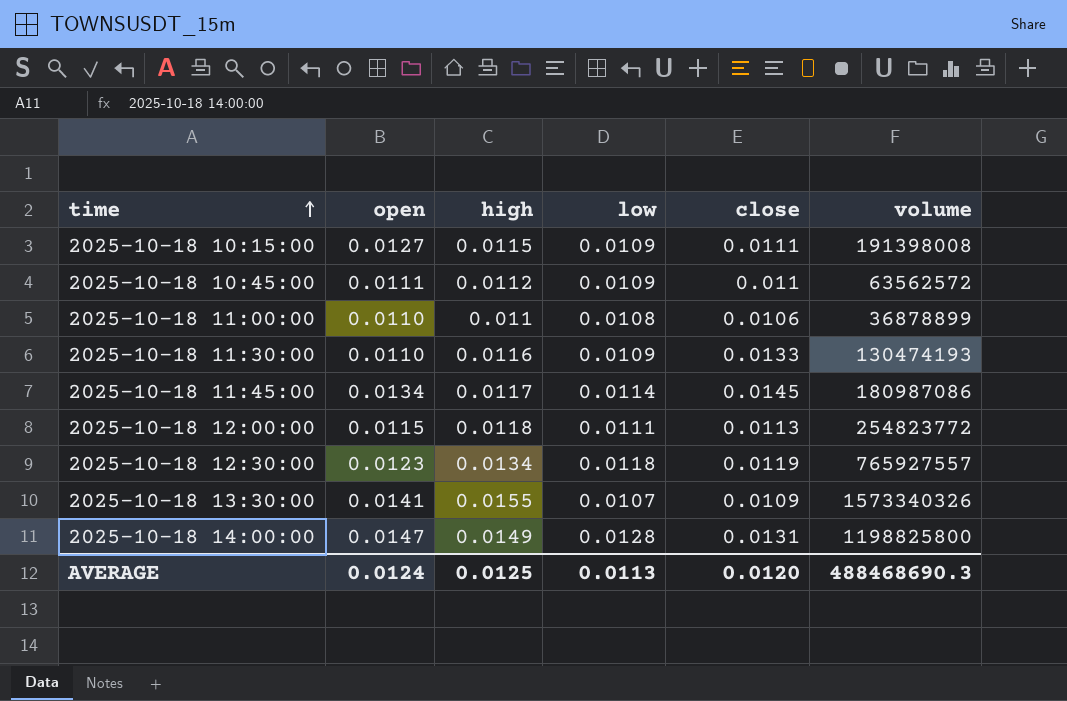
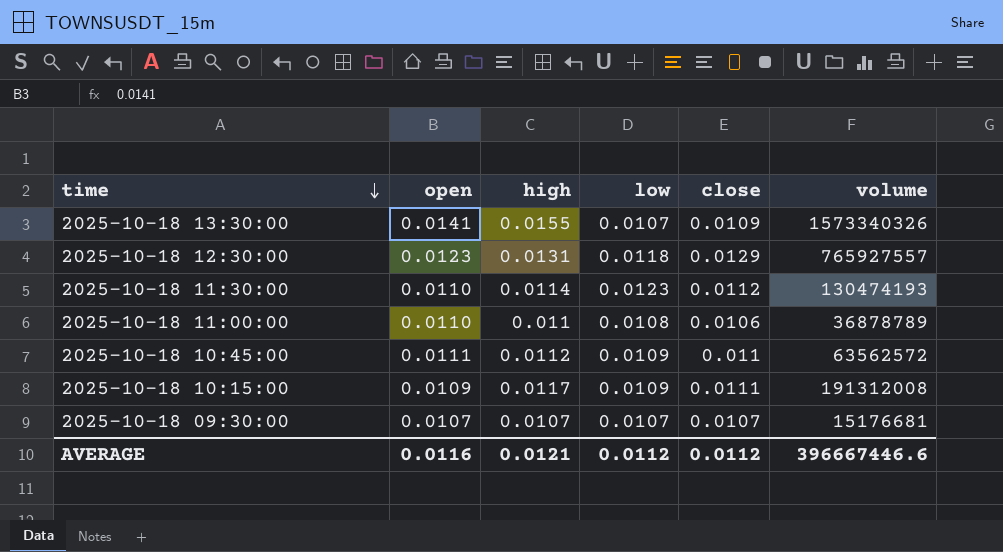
row order: time ascending -> time descending
row 2025-10-18 11:45:00: 0.0134 | 0.0117 | 0.0114 | 0.0145 | 180987086 -> none
row 2025-10-18 12:00:00: 0.0115 | 0.0118 | 0.0111 | 0.0113 | 254823772 -> none
row 2025-10-18 14:00:00: 0.0147 | 0.0149 | 0.0128 | 0.0131 | 1198825800 -> none
2025-10-18 12:30:00 | high: 0.0134 -> 0.0131
2025-10-18 12:30:00 | close: 0.0119 -> 0.0129
2025-10-18 11:30:00 | high: 0.0116 -> 0.0114
2025-10-18 11:30:00 | low: 0.0109 -> 0.0123
2025-10-18 11:30:00 | close: 0.0133 -> 0.0112
2025-10-18 11:00:00 | volume: 36878899 -> 36878789
2025-10-18 10:15:00 | open: 0.0127 -> 0.0109
2025-10-18 10:15:00 | high: 0.0115 -> 0.0117
2025-10-18 10:15:00 | volume: 191398008 -> 191312008
row 2025-10-18 09:30:00: none -> 0.0107 | 0.0107 | 0.0107 | 0.0107 | 15176681
AVERAGE | open: 0.0124 -> 0.0116
AVERAGE | high: 0.0125 -> 0.0121
AVERAGE | low: 0.0113 -> 0.0112
AVERAGE | close: 0.0120 -> 0.0112
AVERAGE | volume: 488468690.3 -> 396667446.6

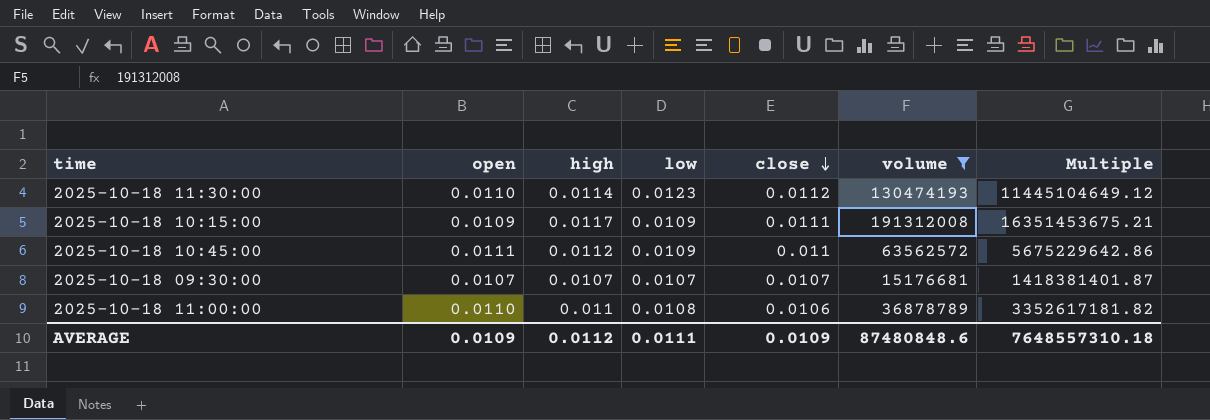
filter: none -> volume <= 191312008
row order: time descending -> close descending
column Multiple | formula: none -> [volume] / [high]
AVERAGE | open: 0.0116 -> 0.0109
AVERAGE | high: 0.0121 -> 0.0112
AVERAGE | low: 0.0112 -> 0.0111
AVERAGE | close: 0.0112 -> 0.0109
AVERAGE | volume: 396667446.6 -> 87480848.6

